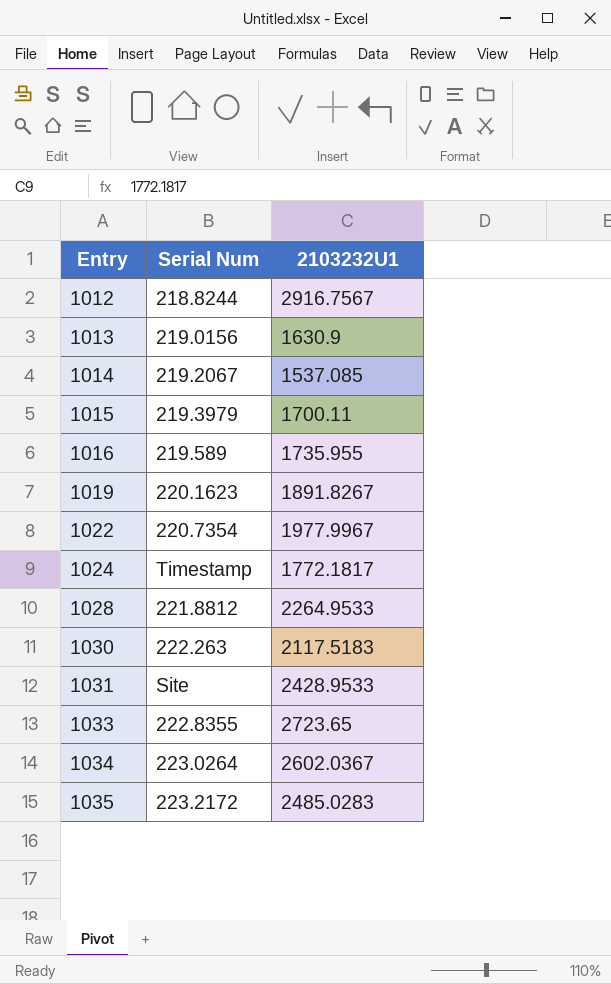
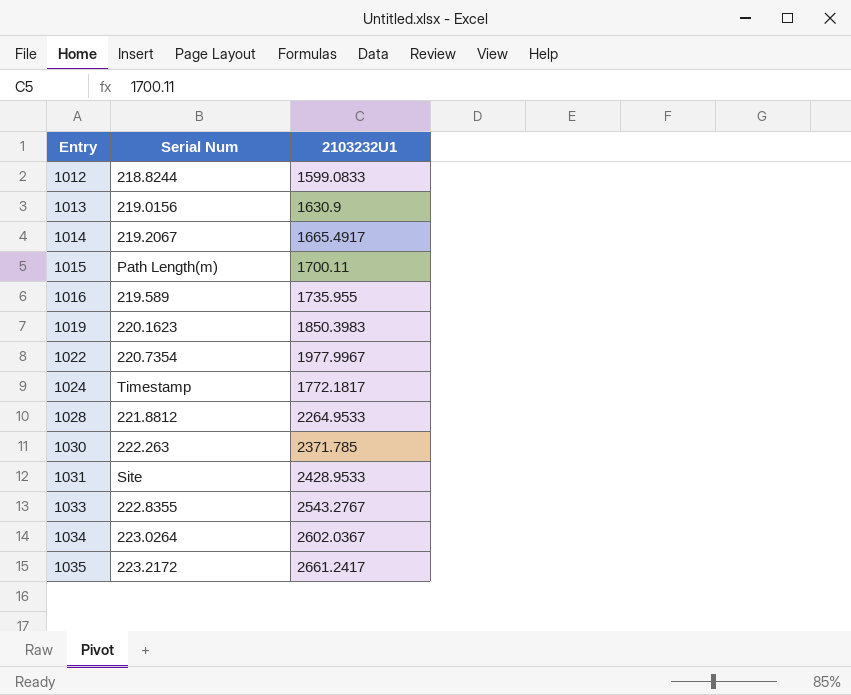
1012 | 2103232U1: 2916.7567 -> 1599.0833
1014 | 2103232U1: 1537.085 -> 1665.4917
1015 | Serial Num: 219.3979 -> Path Length(m)
1019 | 2103232U1: 1891.8267 -> 1850.3983
1030 | 2103232U1: 2117.5183 -> 2371.785
1033 | 2103232U1: 2723.65 -> 2543.2767
1035 | 2103232U1: 2485.0283 -> 2661.2417

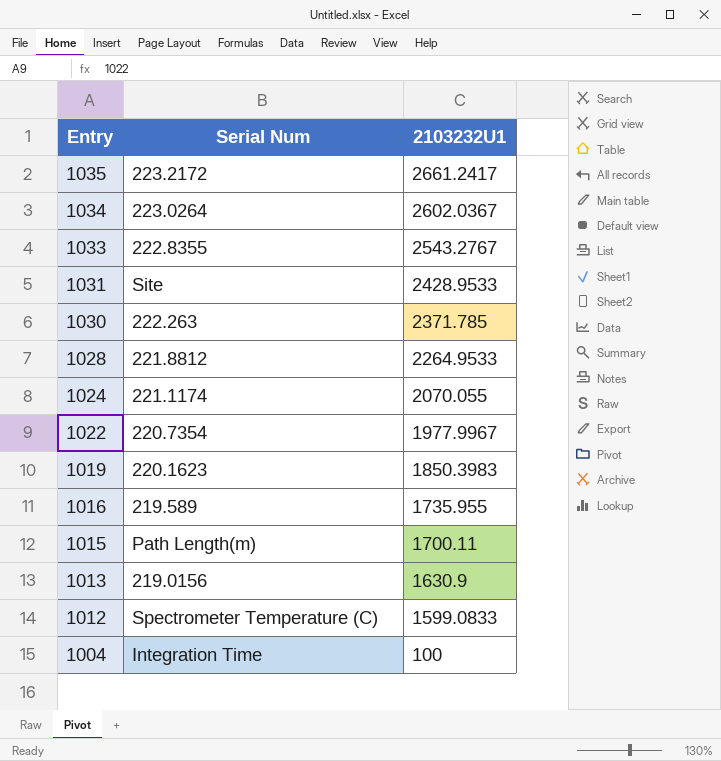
row order: Entry ascending -> Entry descending
row 1014: 219.2067 | 1665.4917 -> none
1024 | Serial Num: Timestamp -> 221.1174
1024 | 2103232U1: 1772.1817 -> 2070.055
1012 | Serial Num: 218.8244 -> Spectrometer Temperature (C)
row 1004: none -> Integration Time | 100

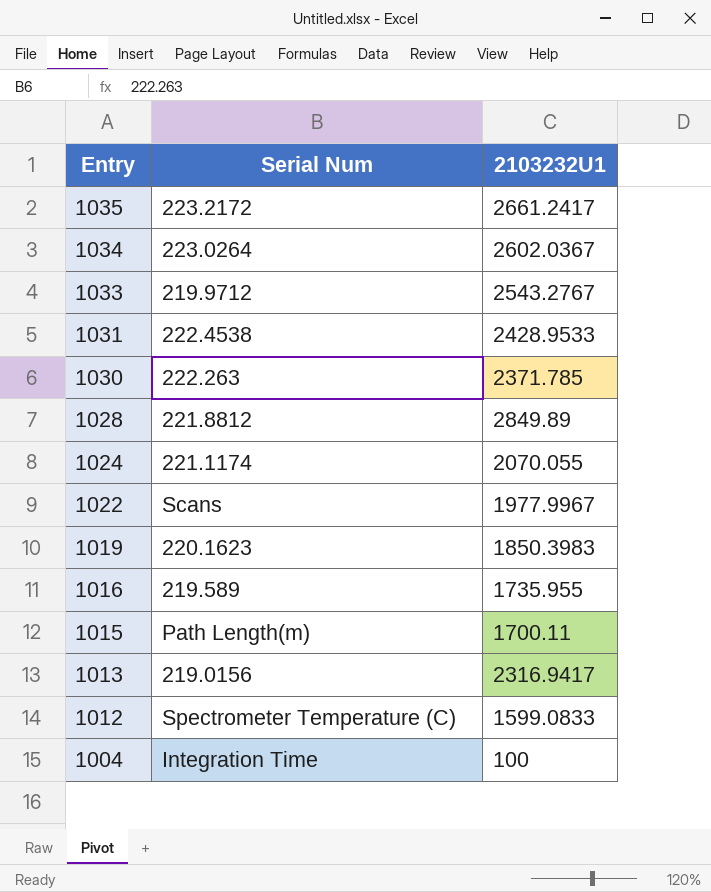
1033 | Serial Num: 222.8355 -> 219.9712
1031 | Serial Num: Site -> 222.4538
1028 | 2103232U1: 2264.9533 -> 2849.89
1022 | Serial Num: 220.7354 -> Scans
1013 | 2103232U1: 1630.9 -> 2316.9417

